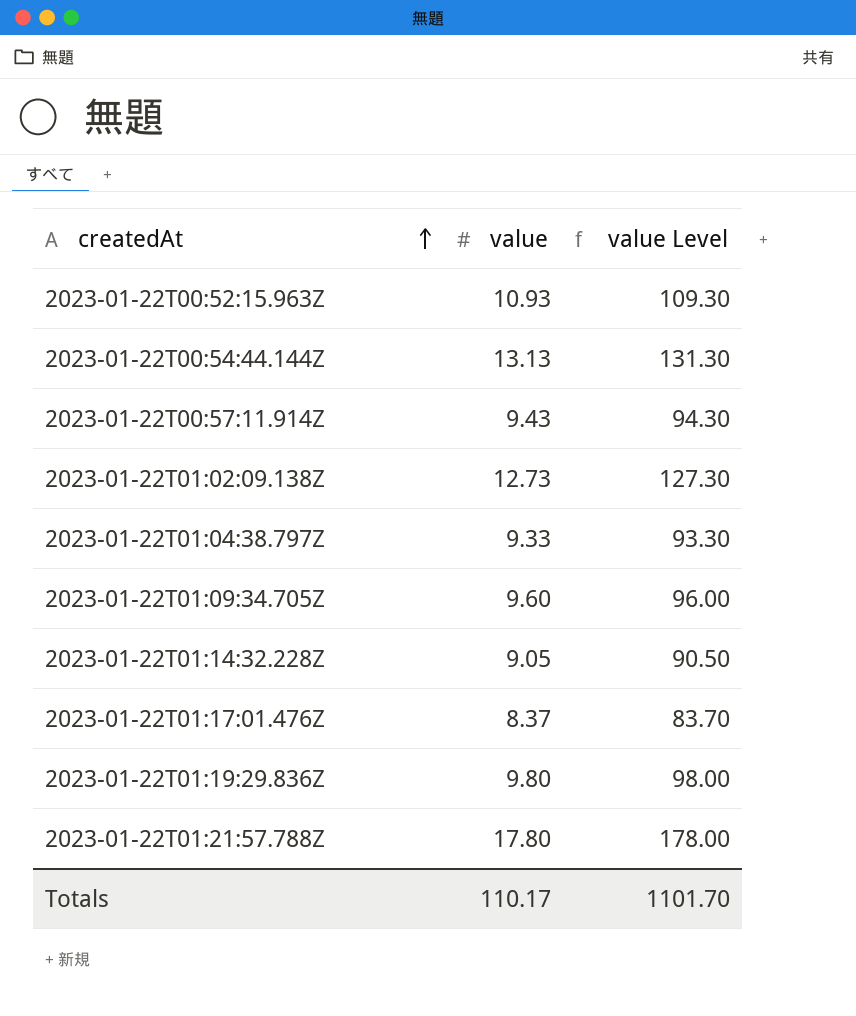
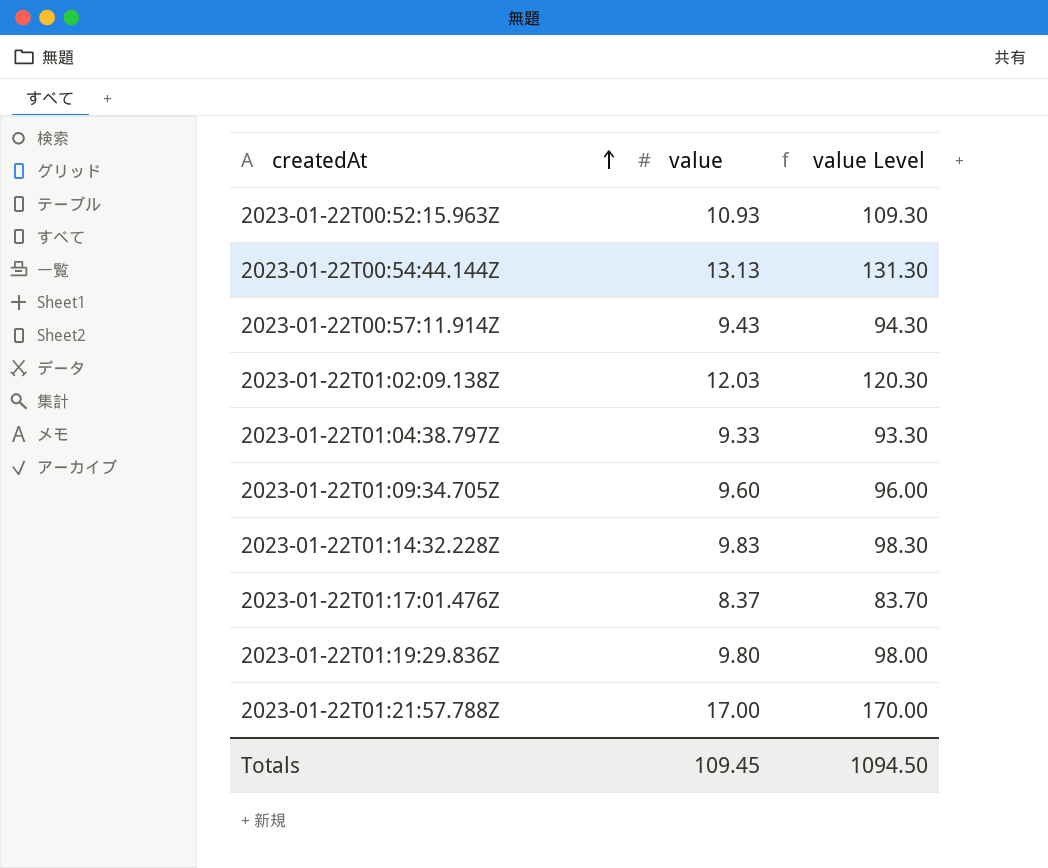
2023-01-22T01:02:09.138Z | value: 12.73 -> 12.03
2023-01-22T01:02:09.138Z | value Level: 127.30 -> 120.30
2023-01-22T01:14:32.228Z | value: 9.05 -> 9.83
2023-01-22T01:14:32.228Z | value Level: 90.50 -> 98.30
2023-01-22T01:21:57.788Z | value: 17.80 -> 17.00
2023-01-22T01:21:57.788Z | value Level: 178.00 -> 170.00
Totals | value: 110.17 -> 109.45
Totals | value Level: 1101.70 -> 1094.50

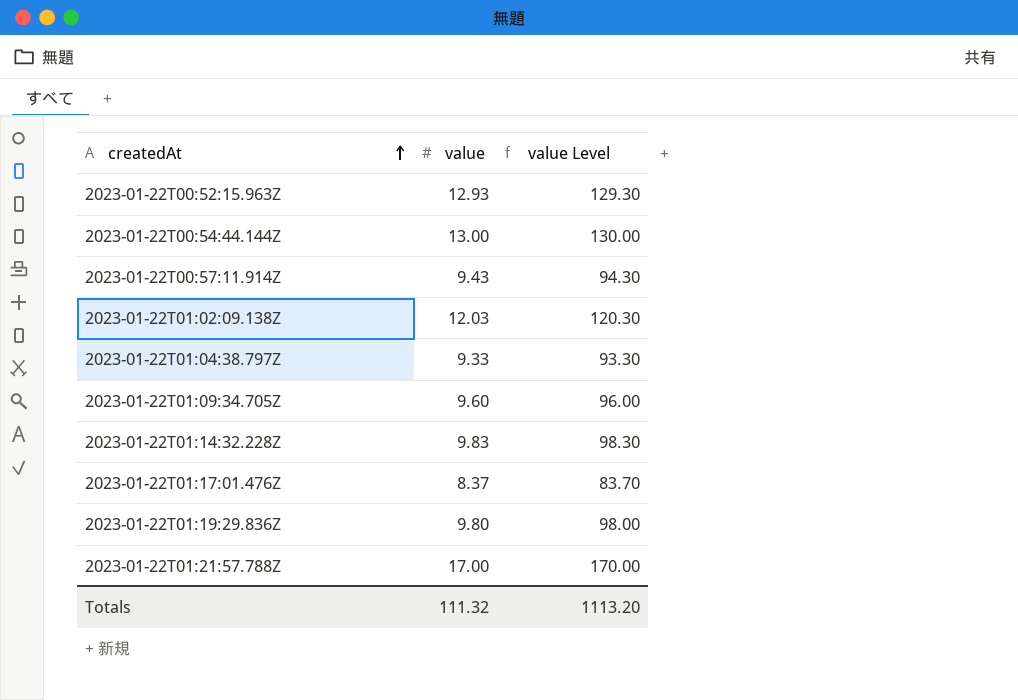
2023-01-22T00:52:15.963Z | value: 10.93 -> 12.93
2023-01-22T00:52:15.963Z | value Level: 109.30 -> 129.30
2023-01-22T00:54:44.144Z | value: 13.13 -> 13.00
2023-01-22T00:54:44.144Z | value Level: 131.30 -> 130.00
Totals | value: 109.45 -> 111.32
Totals | value Level: 1094.50 -> 1113.20

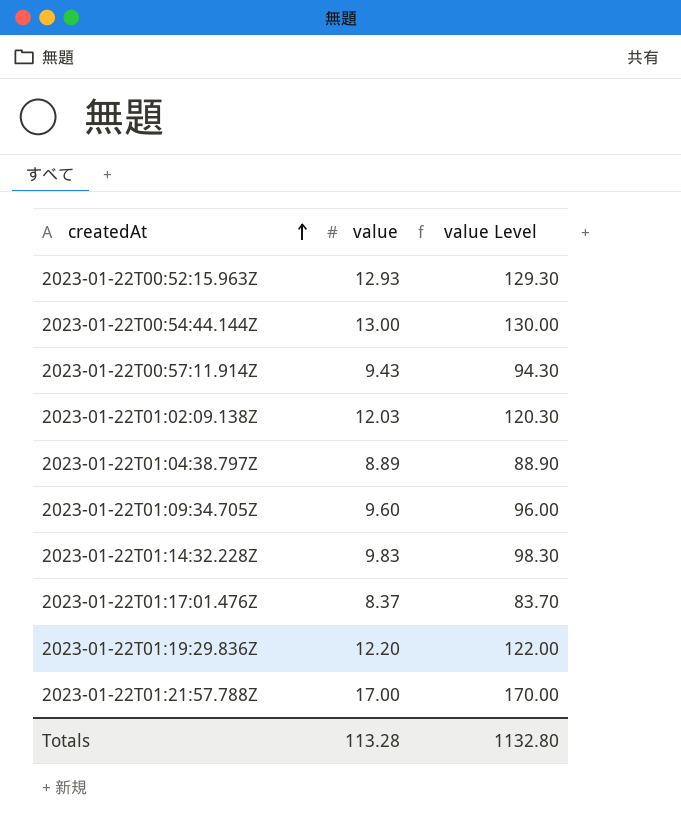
2023-01-22T01:04:38.797Z | value: 9.33 -> 8.89
2023-01-22T01:04:38.797Z | value Level: 93.30 -> 88.90
2023-01-22T01:19:29.836Z | value: 9.80 -> 12.20
2023-01-22T01:19:29.836Z | value Level: 98.00 -> 122.00
Totals | value: 111.32 -> 113.28
Totals | value Level: 1113.20 -> 1132.80

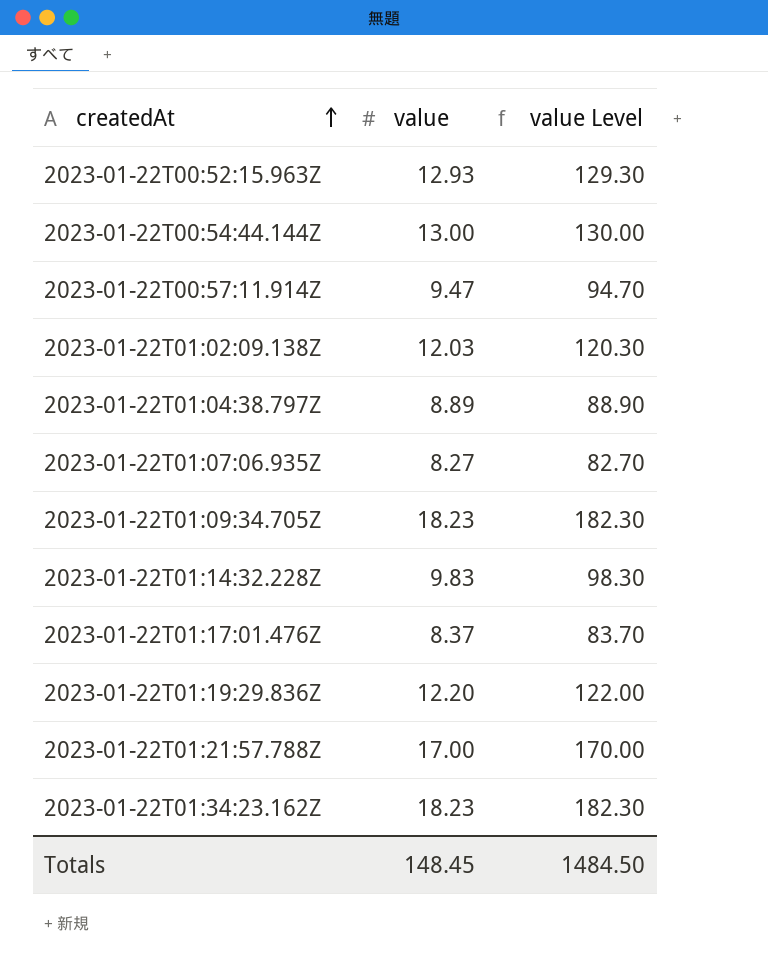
2023-01-22T00:57:11.914Z | value: 9.43 -> 9.47
2023-01-22T00:57:11.914Z | value Level: 94.30 -> 94.70
row 2023-01-22T01:07:06.935Z: none -> 8.27 | 82.70
2023-01-22T01:09:34.705Z | value: 9.60 -> 18.23
2023-01-22T01:09:34.705Z | value Level: 96.00 -> 182.30
row 2023-01-22T01:34:23.162Z: none -> 18.23 | 182.30
Totals | value: 113.28 -> 148.45
Totals | value Level: 1132.80 -> 1484.50

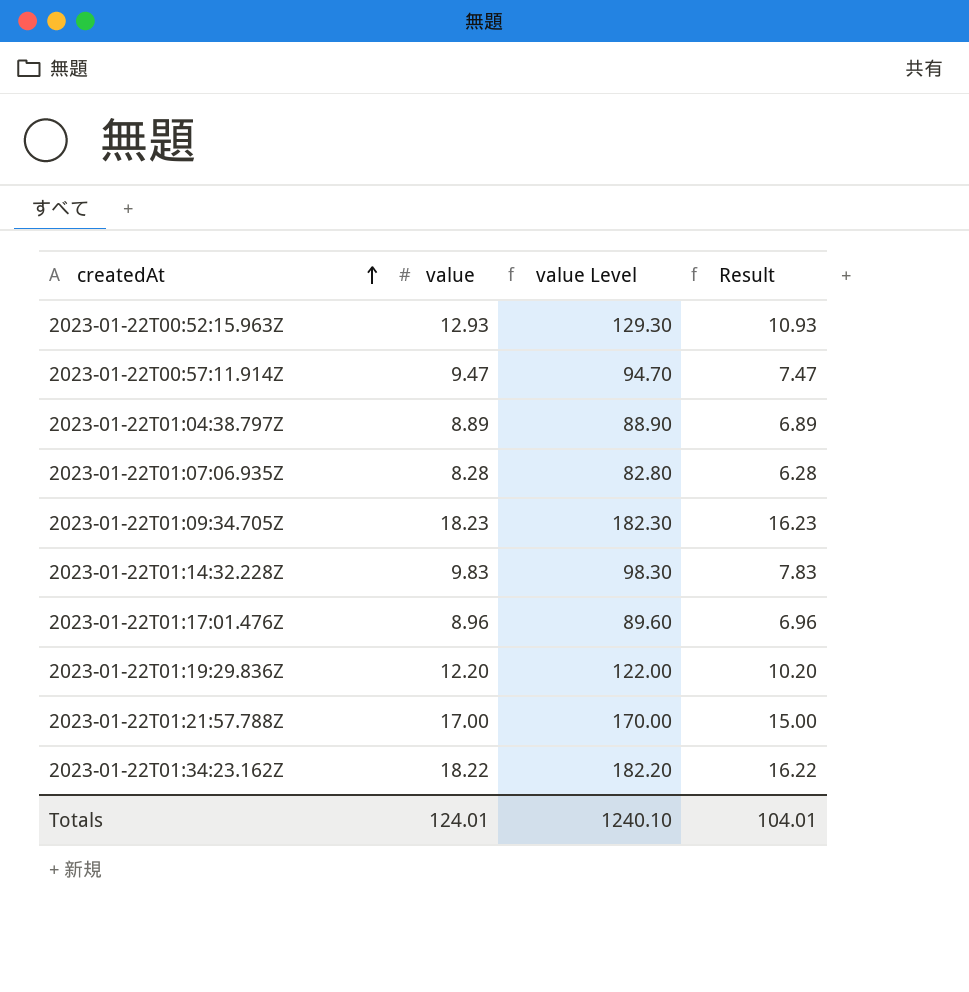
column Result | formula: none -> [value] - 2
row 2023-01-22T00:54:44.144Z: 13.00 | 130.00 -> none
row 2023-01-22T01:02:09.138Z: 12.03 | 120.30 -> none
2023-01-22T01:07:06.935Z | value: 8.27 -> 8.28
2023-01-22T01:07:06.935Z | value Level: 82.70 -> 82.80
2023-01-22T01:17:01.476Z | value: 8.37 -> 8.96
2023-01-22T01:17:01.476Z | value Level: 83.70 -> 89.60
2023-01-22T01:34:23.162Z | value: 18.23 -> 18.22
2023-01-22T01:34:23.162Z | value Level: 182.30 -> 182.20
Totals | value: 148.45 -> 124.01
Totals | value Level: 1484.50 -> 1240.10

